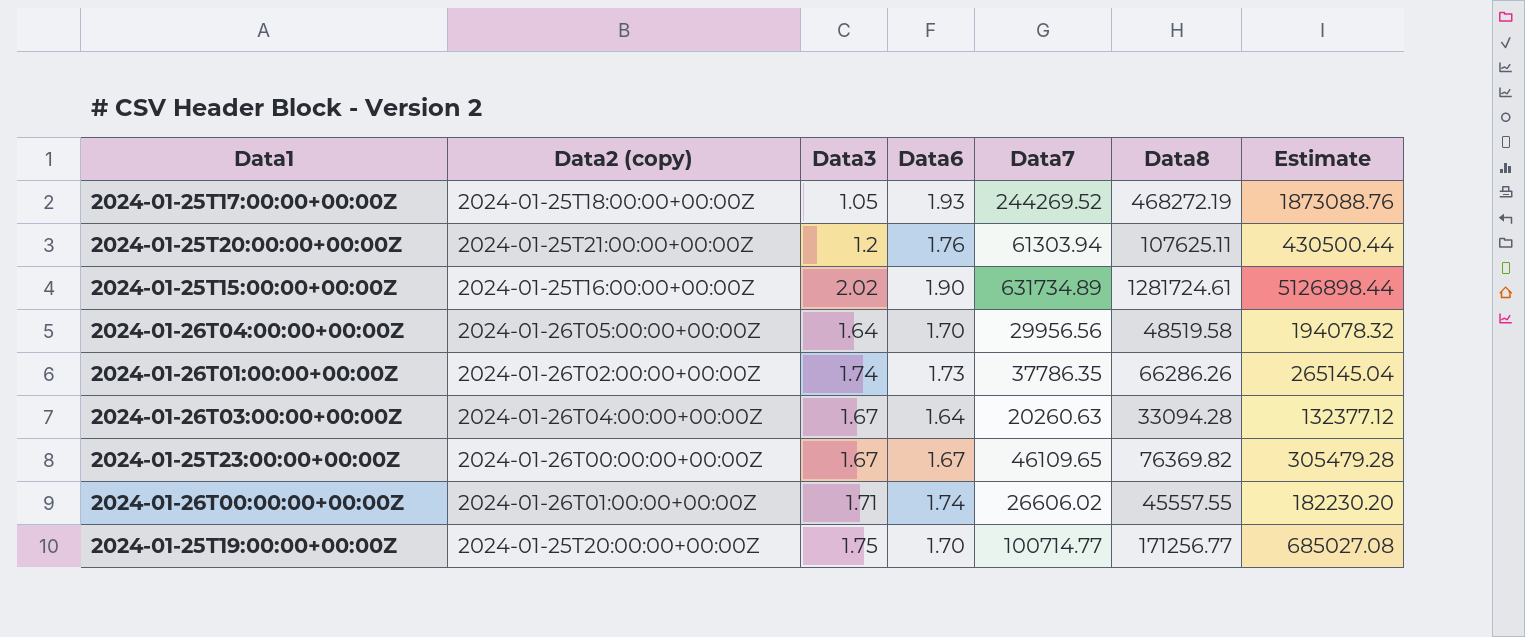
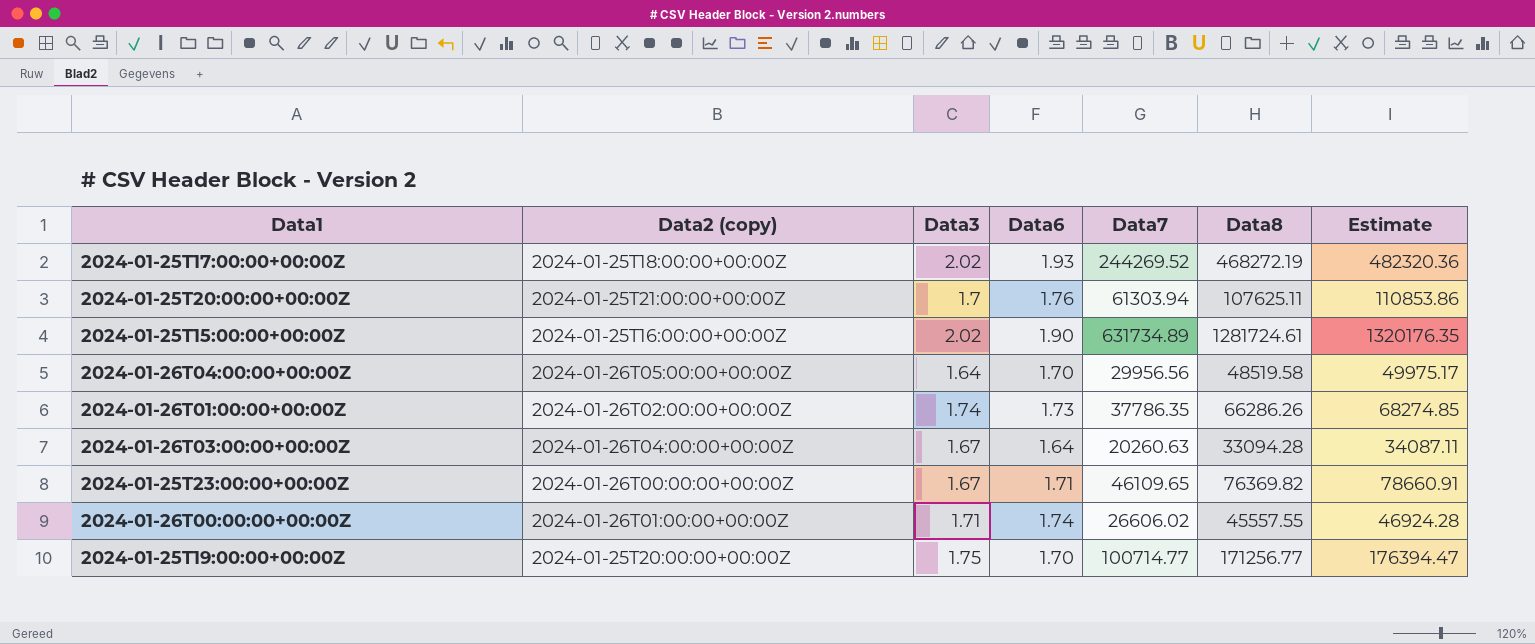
column Estimate | formula: [Data8] * 4 -> [Data8] * 1.03
2024-01-25T17:00:00+00:00Z | Data3: 1.05 -> 2.02
2024-01-25T20:00:00+00:00Z | Data3: 1.2 -> 1.7
2024-01-25T23:00:00+00:00Z | Data6: 1.67 -> 1.71

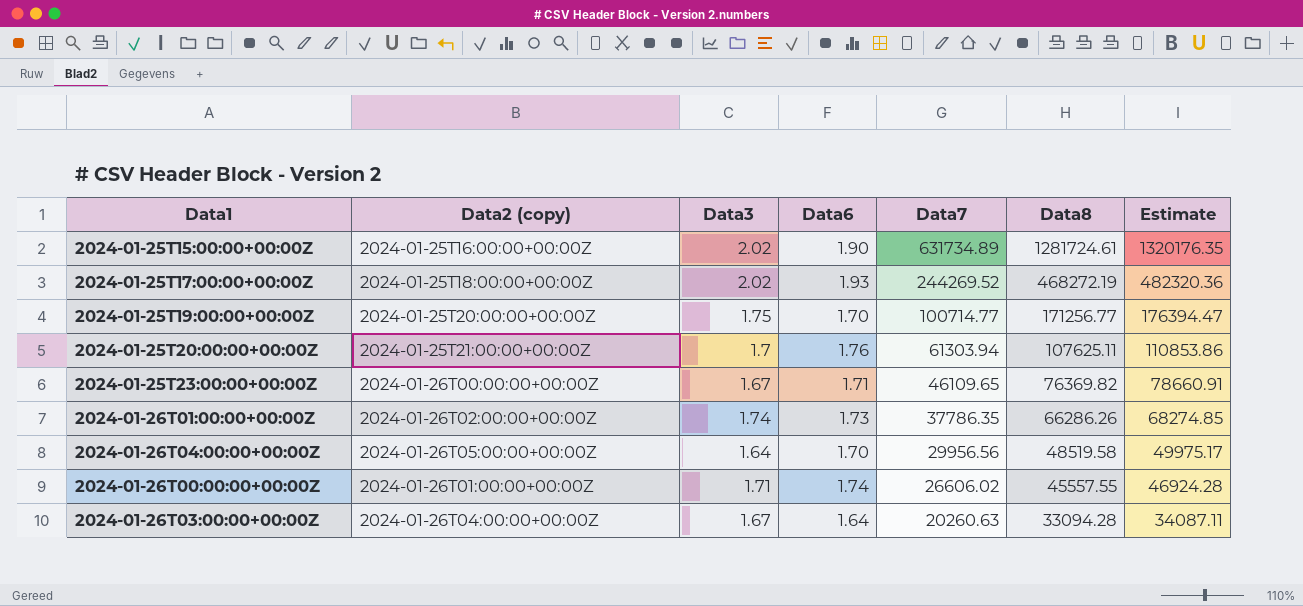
row order: none -> Data7 descending

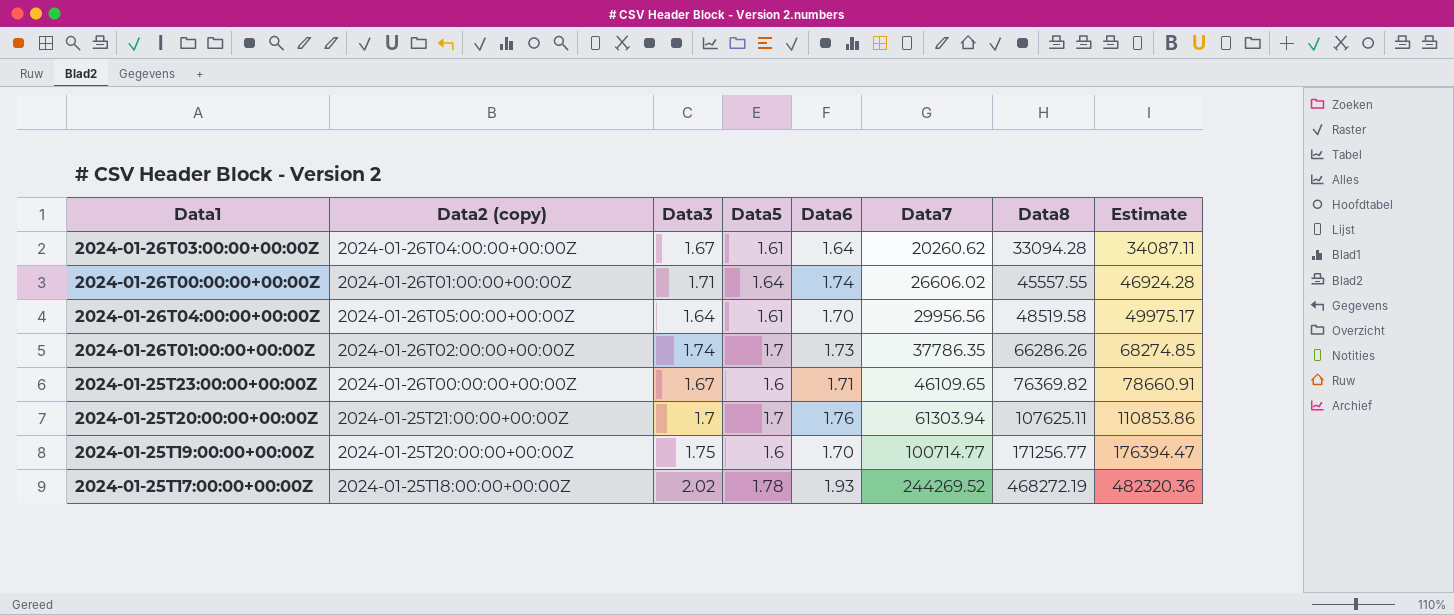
row order: Data7 descending -> Data7 ascending
column Data5 | position: none -> 4
row 2024-01-25T15:00:00+00:00Z: 2024-01-25T16:00:00+00:00Z | 2.02 | 1.90 | 631734.89 | 1281724.61 | 1320176.35 -> none
2024-01-26T03:00:00+00:00Z | Data7: 20260.63 -> 20260.62

